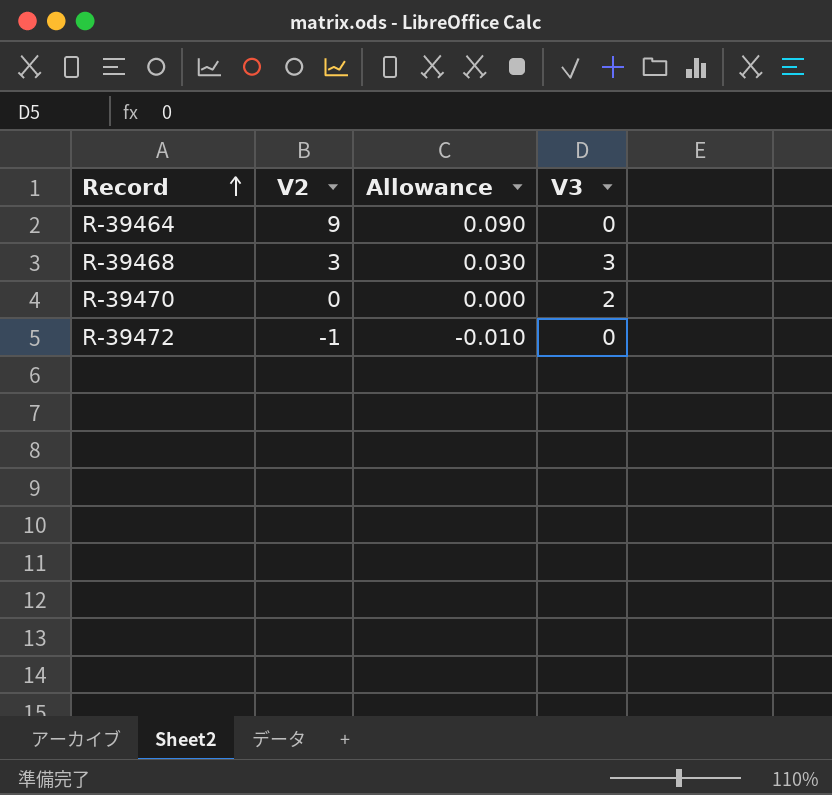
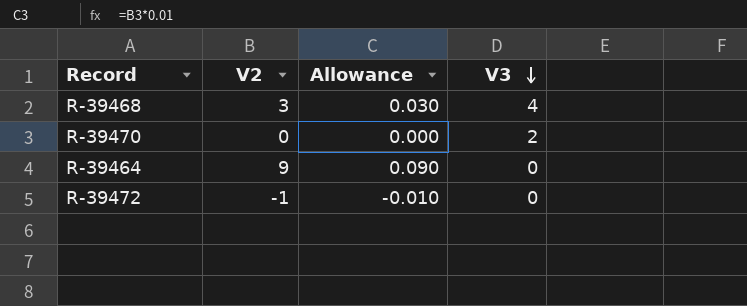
row order: Record ascending -> V3 descending
R-39468 | V3: 3 -> 4

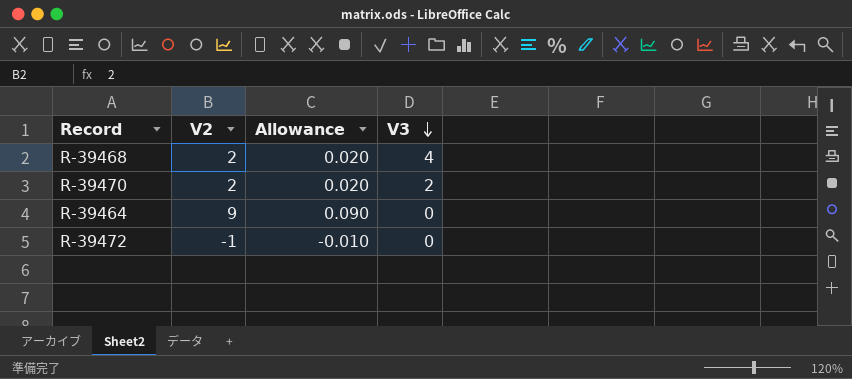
R-39468 | V2: 3 -> 2
R-39468 | Allowance: 0.030 -> 0.020
R-39470 | V2: 0 -> 2
R-39470 | Allowance: 0.000 -> 0.020

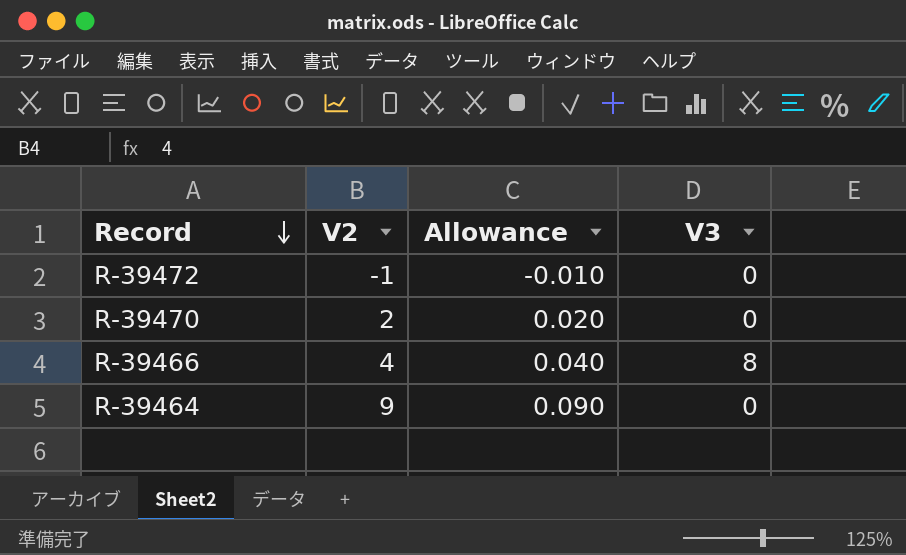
row order: V3 descending -> Record descending
row R-39468: 2 | 0.020 | 4 -> none
R-39470 | V3: 2 -> 0
row R-39466: none -> 4 | 0.040 | 8

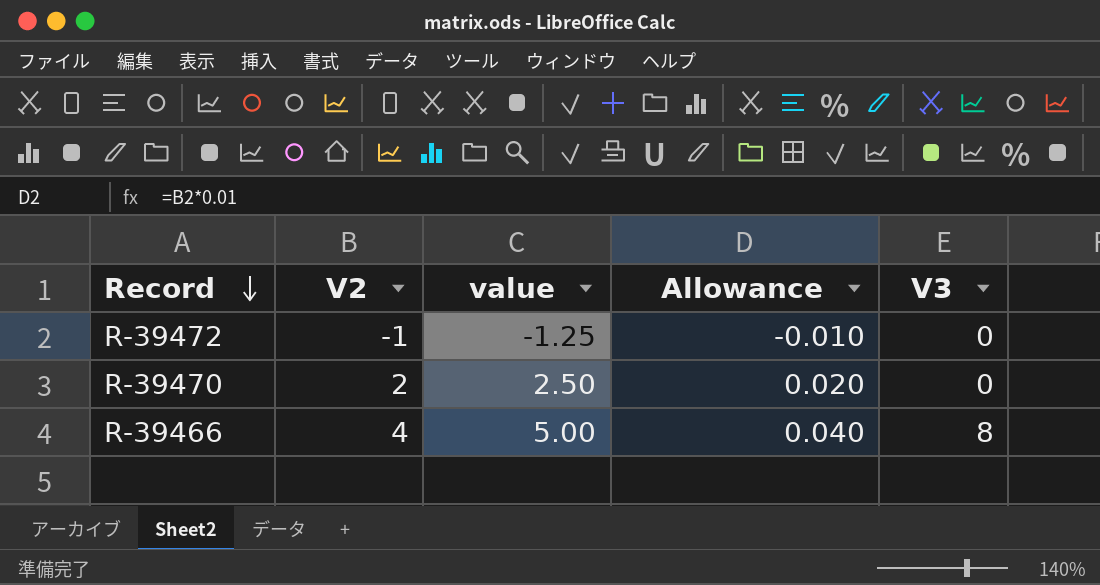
column value | formula: none -> [V2] * 1.25
row R-39464: 9 | 0.090 | 0 -> none

